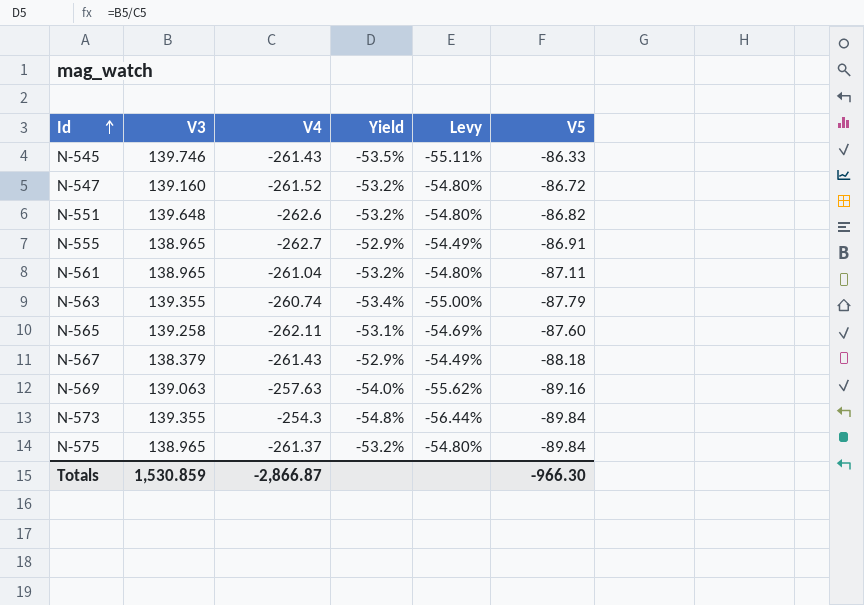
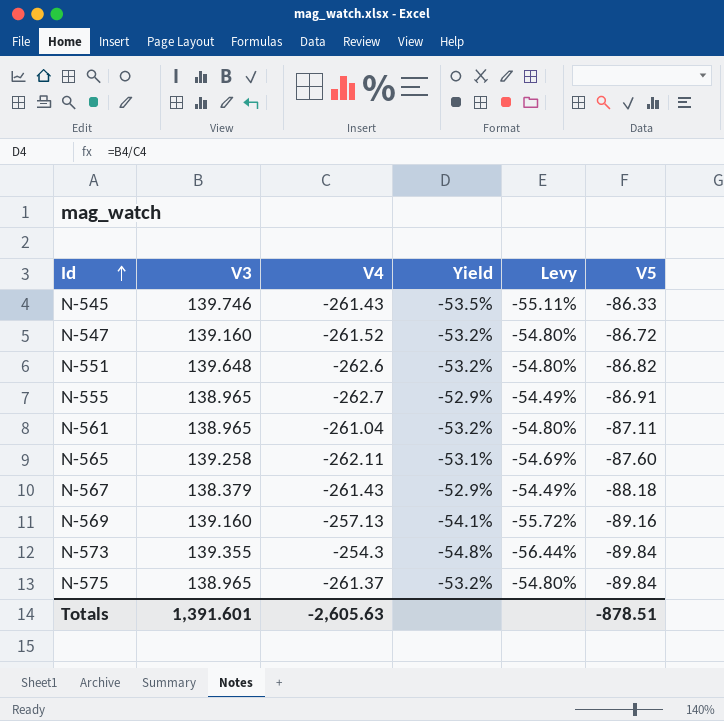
row N-563: 139.355 | -260.74 | -53.4% | -55.00% | -87.79 -> none
N-569 | V3: 139.063 -> 139.160
N-569 | V4: -257.63 -> -257.13
N-569 | Yield: -54.0% -> -54.1%
N-569 | Levy: -55.62% -> -55.72%
Totals | V3: 1,530.859 -> 1,391.601
Totals | V4: -2,866.87 -> -2,605.63
Totals | V5: -966.30 -> -878.51

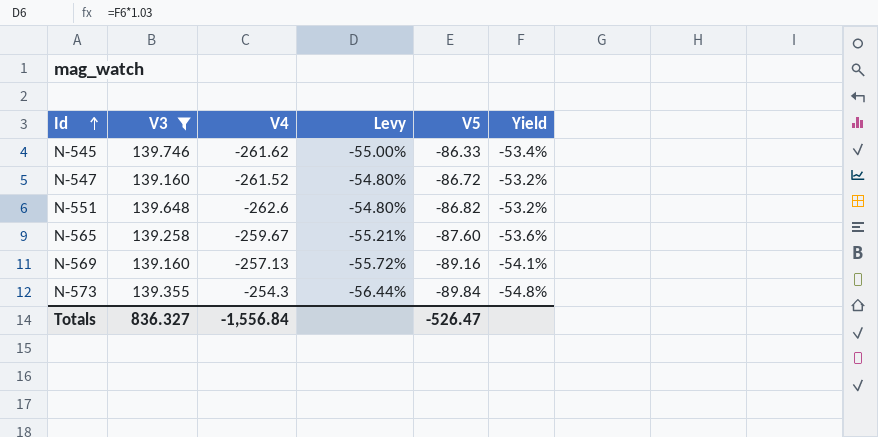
filter: none -> V3 >= 139.160
column Yield | position: 4 -> 6
N-545 | V4: -261.43 -> -261.62
N-545 | Levy: -55.11% -> -55.00%
N-545 | Yield: -53.5% -> -53.4%
N-565 | V4: -262.11 -> -259.67
N-565 | Levy: -54.69% -> -55.21%
N-565 | Yield: -53.1% -> -53.6%
Totals | V3: 1,391.601 -> 836.327
Totals | V4: -2,605.63 -> -1,556.84
Totals | V5: -878.51 -> -526.47

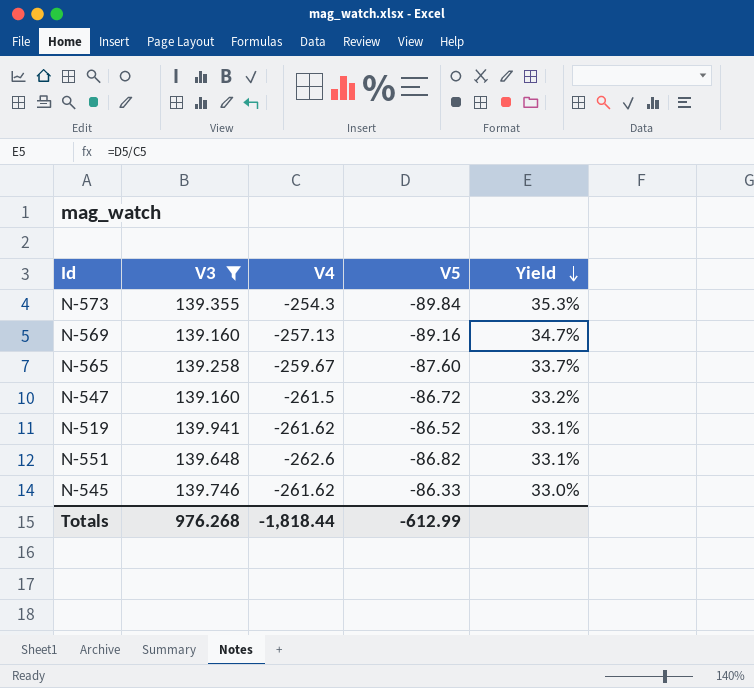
row order: Id ascending -> Yield descending
column Levy | formula: [Yield] * 1.03 -> none
column Yield | formula: [V3] / [V4] -> [V5] / [V4]
N-547 | V4: -261.52 -> -261.5
row N-519: none -> 139.941 | -261.62 | -86.52 | 33.1%
Totals | V3: 836.327 -> 976.268
Totals | V4: -1,556.84 -> -1,818.44
Totals | V5: -526.47 -> -612.99

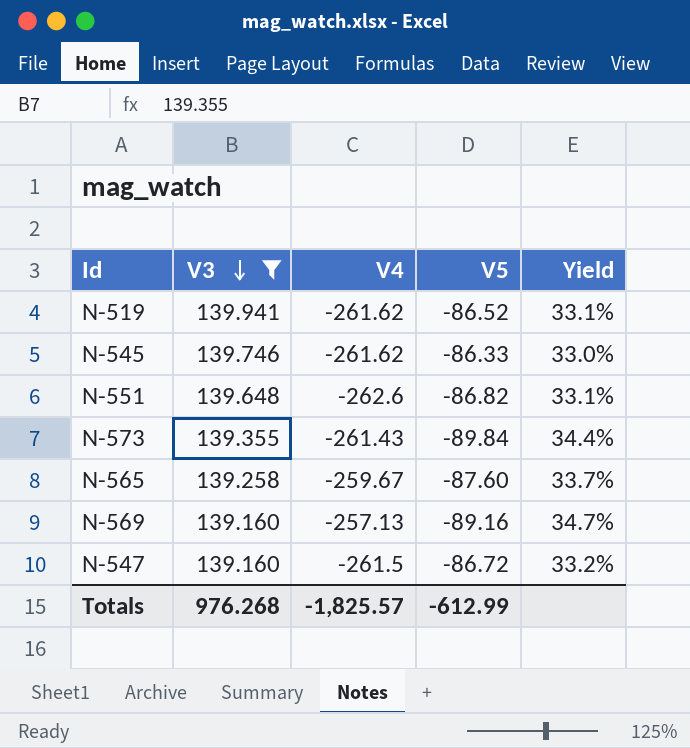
row order: Yield descending -> V3 descending
N-573 | V4: -254.3 -> -261.43
N-573 | Yield: 35.3% -> 34.4%
Totals | V4: -1,818.44 -> -1,825.57

